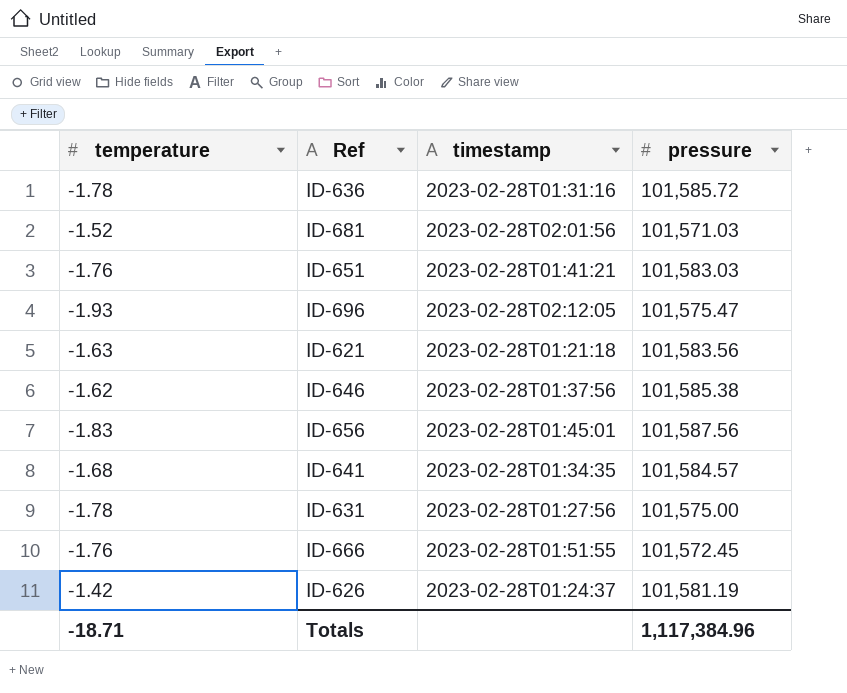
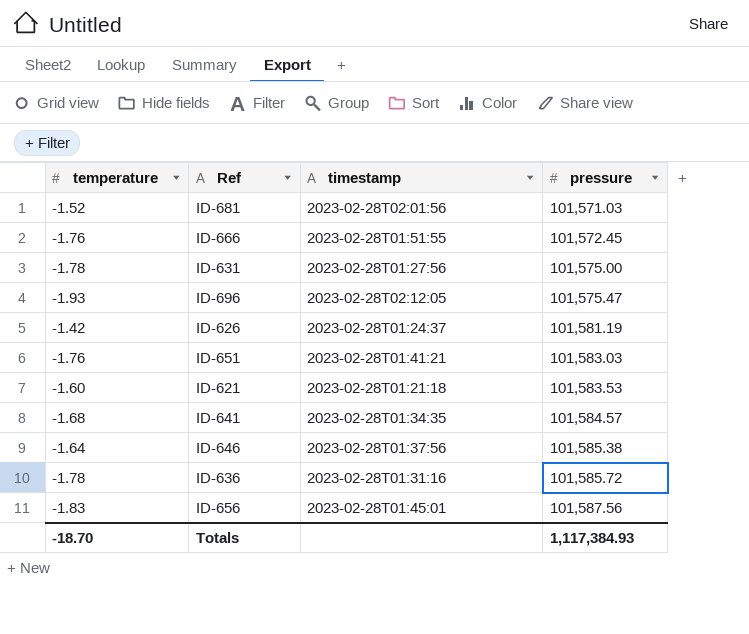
row order: none -> pressure ascending
ID-621 | temperature: -1.63 -> -1.60
ID-621 | pressure: 101,583.56 -> 101,583.53
ID-646 | temperature: -1.62 -> -1.64
Totals | temperature: -18.71 -> -18.70
Totals | pressure: 1,117,384.96 -> 1,117,384.93

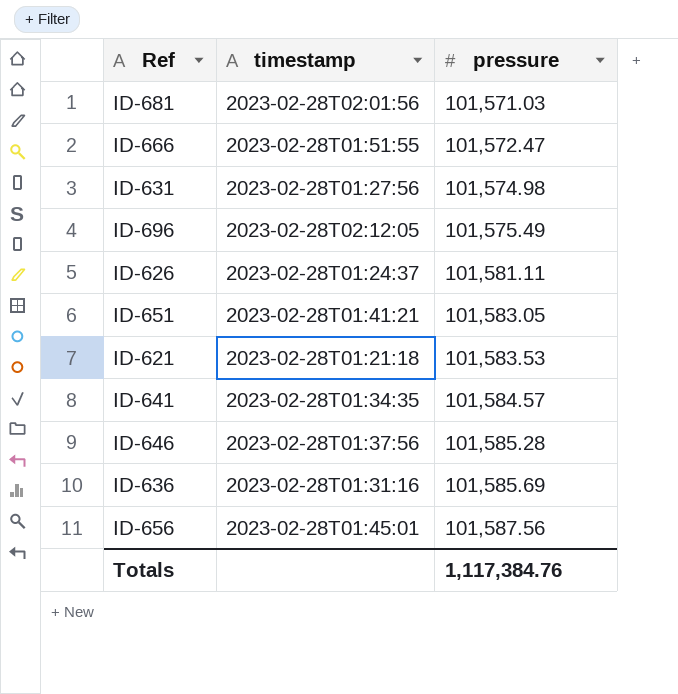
column temperature | position: 1 -> none
ID-666 | pressure: 101,572.45 -> 101,572.47
ID-631 | pressure: 101,575.00 -> 101,574.98
ID-696 | pressure: 101,575.47 -> 101,575.49
ID-626 | pressure: 101,581.19 -> 101,581.11
ID-651 | pressure: 101,583.03 -> 101,583.05
ID-646 | pressure: 101,585.38 -> 101,585.28
ID-636 | pressure: 101,585.72 -> 101,585.69
Totals | pressure: 1,117,384.93 -> 1,117,384.76

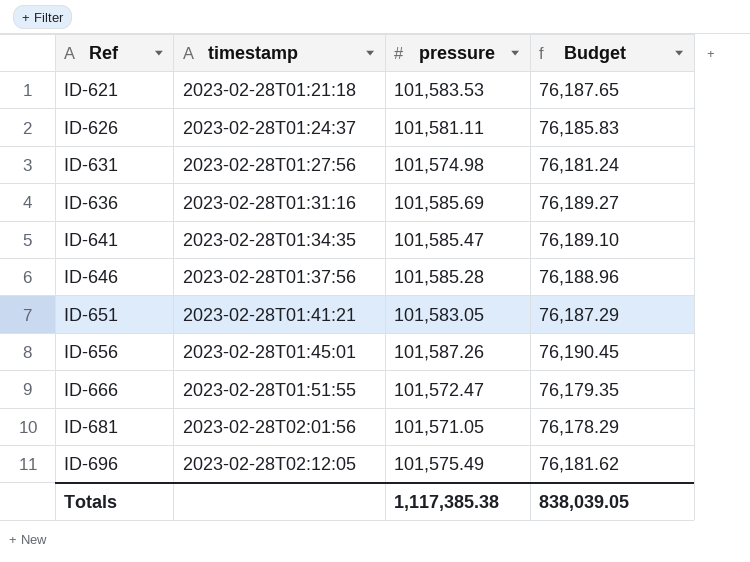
row order: pressure ascending -> Ref ascending
column Budget | formula: none -> [pressure] * 0.75
ID-641 | pressure: 101,584.57 -> 101,585.47
ID-656 | pressure: 101,587.56 -> 101,587.26
ID-681 | pressure: 101,571.03 -> 101,571.05
Totals | pressure: 1,117,384.76 -> 1,117,385.38

